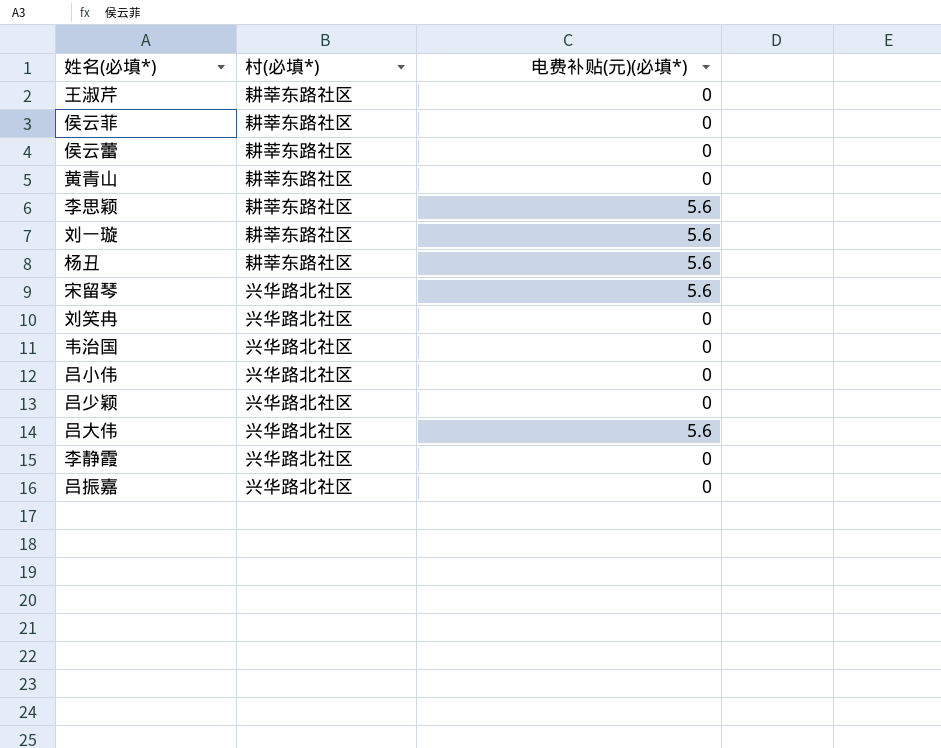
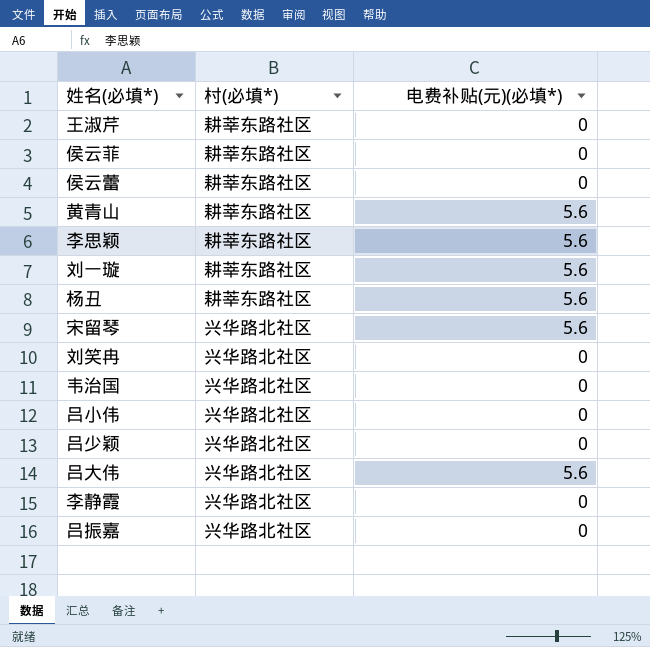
黄青山 | 电费补贴(元)(必填*): 0 -> 5.6

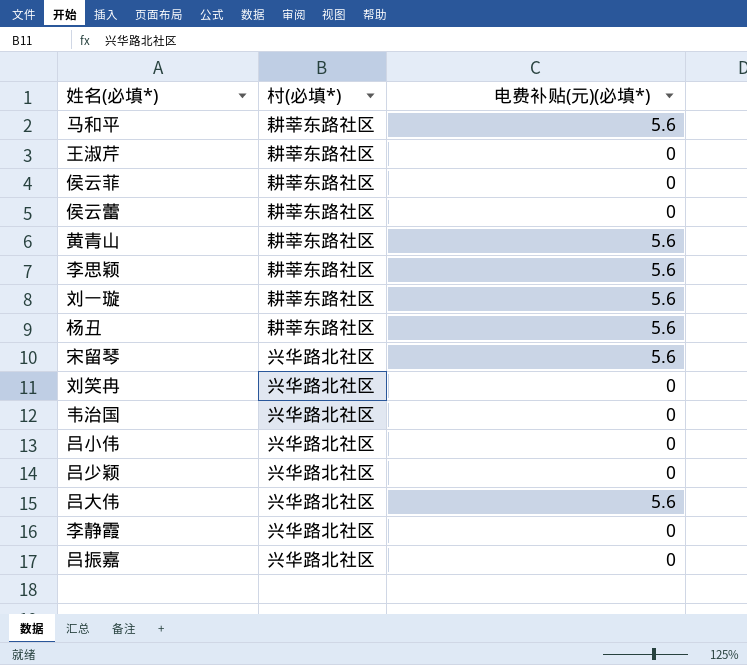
row 马和平: none -> 耕莘东路社区 | 5.6

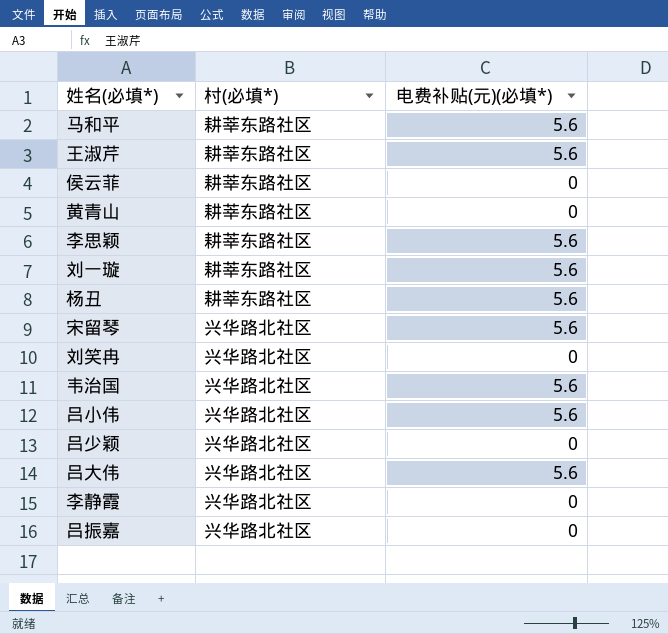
row 侯云蕾: 耕莘东路社区 | 0 -> none
王淑芹 | 电费补贴(元)(必填*): 0 -> 5.6
黄青山 | 电费补贴(元)(必填*): 5.6 -> 0
韦治国 | 电费补贴(元)(必填*): 0 -> 5.6
吕小伟 | 电费补贴(元)(必填*): 0 -> 5.6

